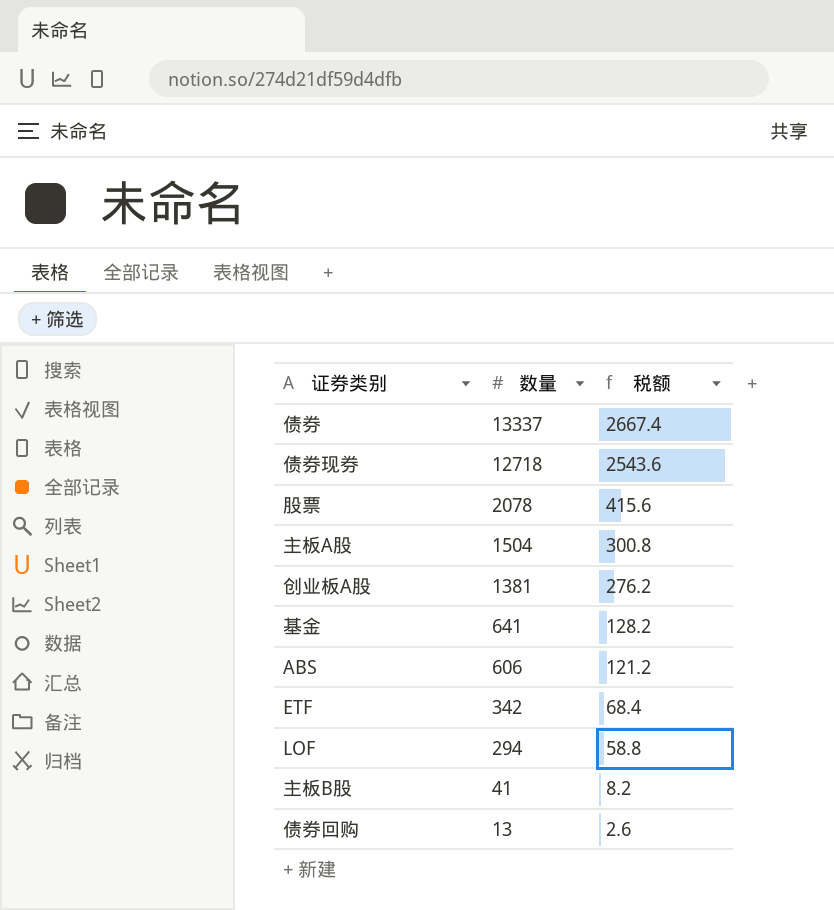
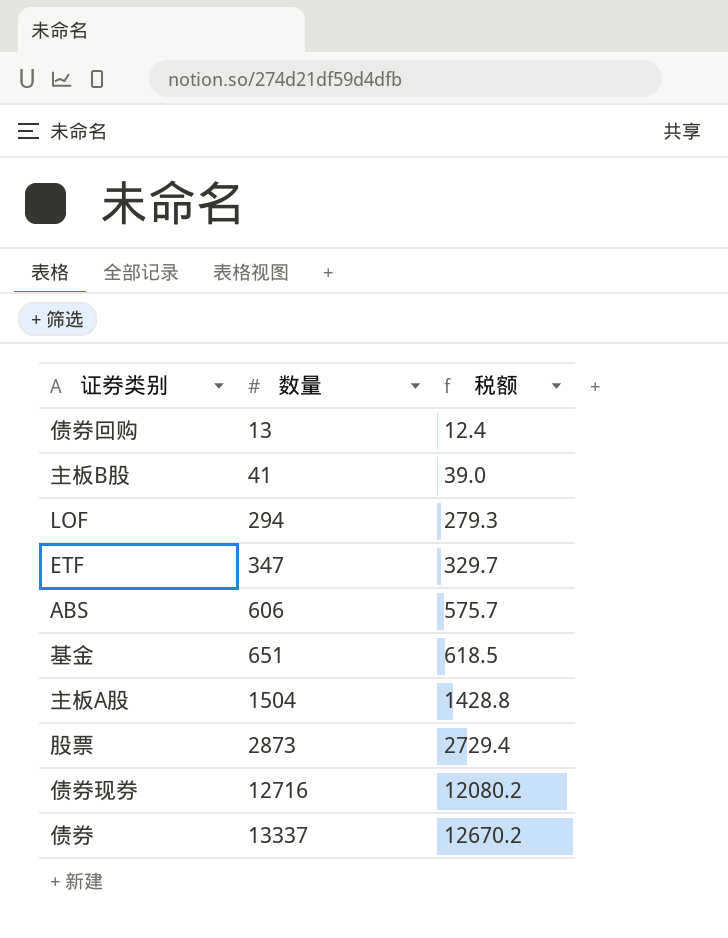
row order: 数量 descending -> 数量 ascending
column 税额 | formula: [数量] * 0.2 -> [数量] * 0.95
row 创业板A股: 1381 | 276.2 -> none
ETF | 数量: 342 -> 347
基金 | 数量: 641 -> 651
股票 | 数量: 2078 -> 2873
债券现券 | 数量: 12718 -> 12716

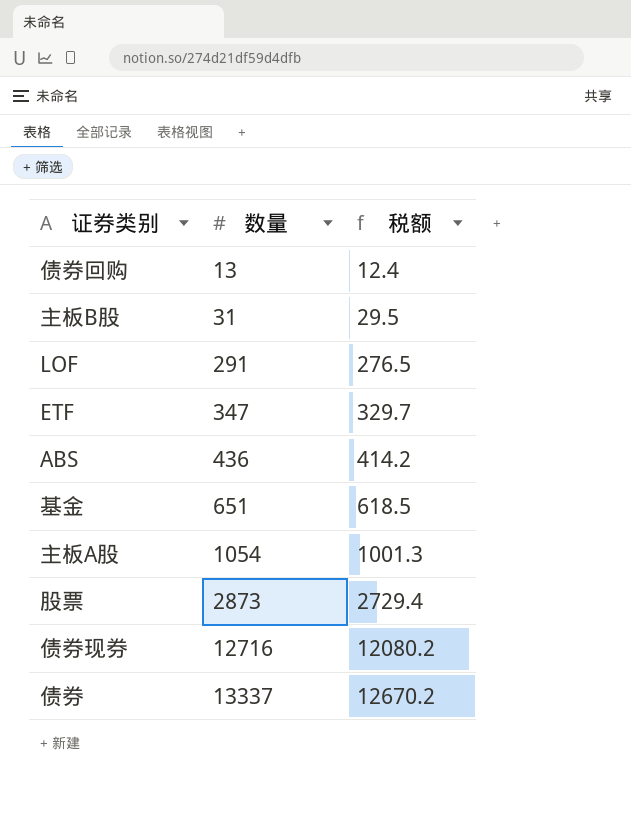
主板B股 | 数量: 41 -> 31
主板B股 | 税额: 39.0 -> 29.5
LOF | 数量: 294 -> 291
LOF | 税额: 279.3 -> 276.5
ABS | 数量: 606 -> 436
ABS | 税额: 575.7 -> 414.2
主板A股 | 数量: 1504 -> 1054
主板A股 | 税额: 1428.8 -> 1001.3

